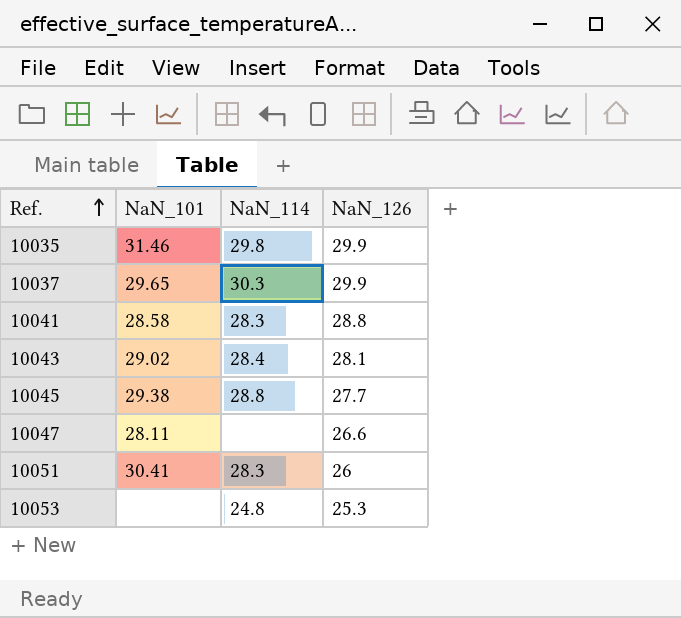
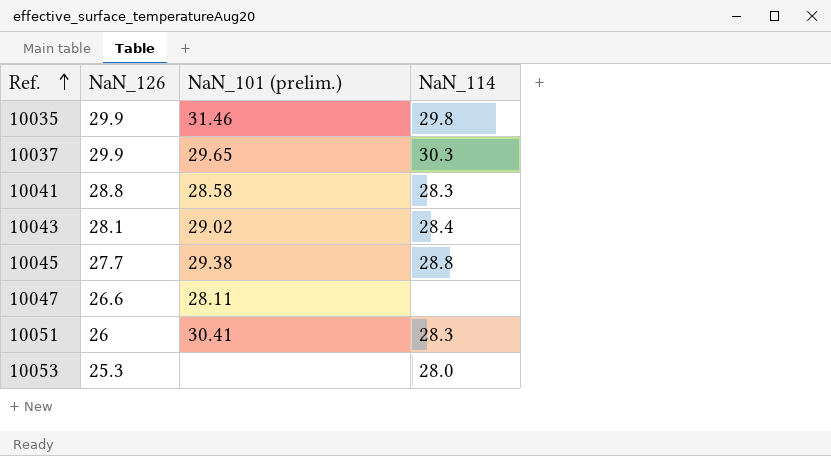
column NaN_126 | position: 4 -> 2
column name: NaN_101 -> NaN_101 (prelim.)
10053 | NaN_114: 24.8 -> 28.0

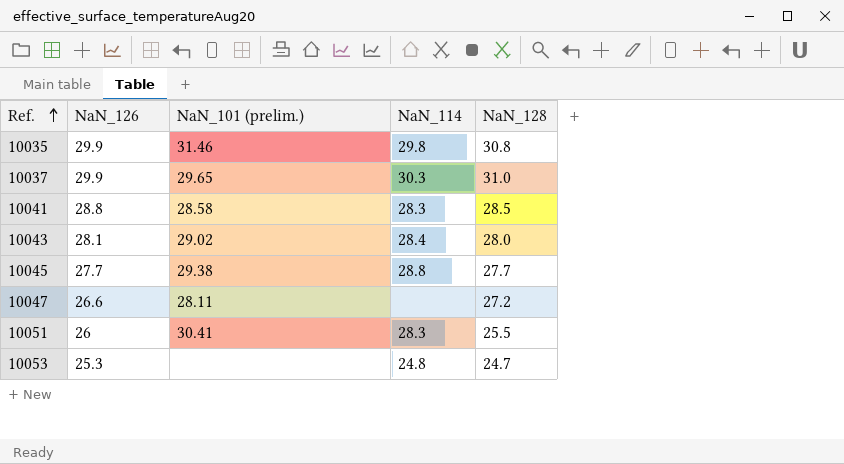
column NaN_128 | position: none -> 5
10053 | NaN_114: 28.0 -> 24.8

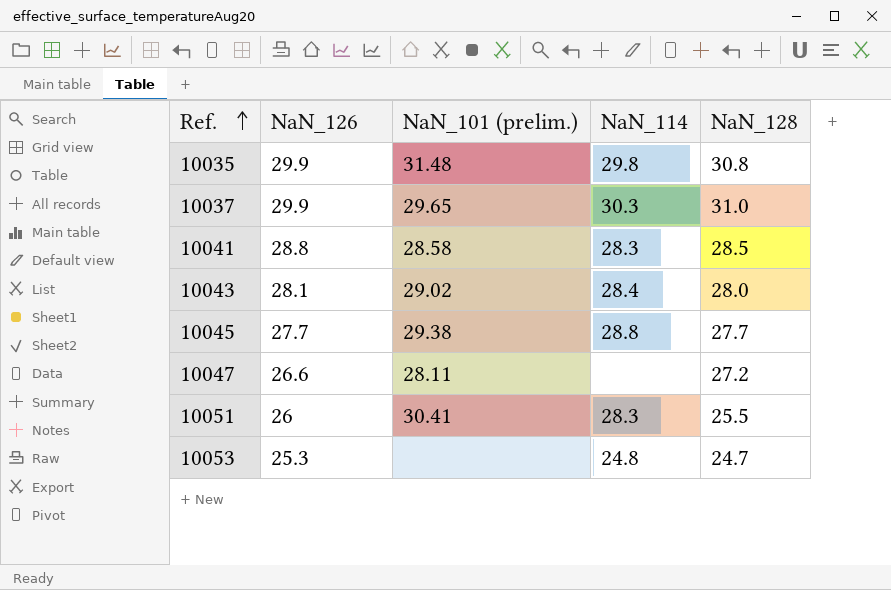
10035 | NaN_101 (prelim.): 31.46 -> 31.48

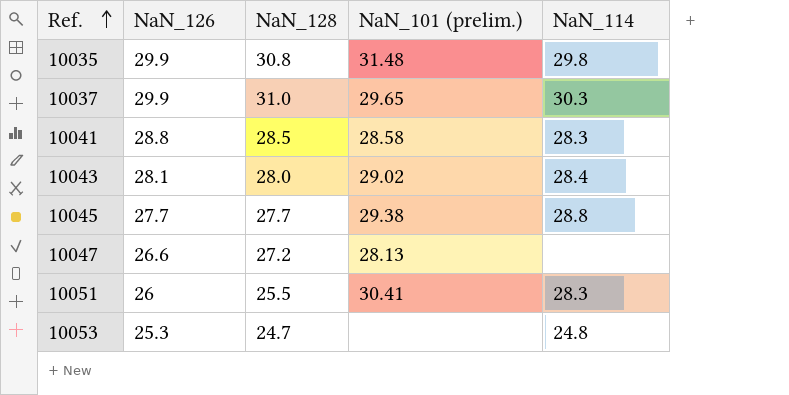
column NaN_128 | position: 5 -> 3
10047 | NaN_101 (prelim.): 28.11 -> 28.13

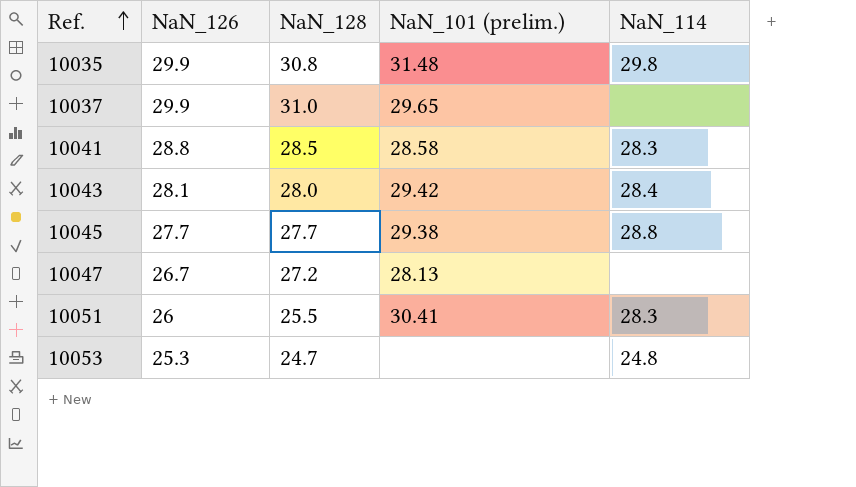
10037 | NaN_114: 30.3 -> none
10043 | NaN_101 (prelim.): 29.02 -> 29.42
10047 | NaN_126: 26.6 -> 26.7

